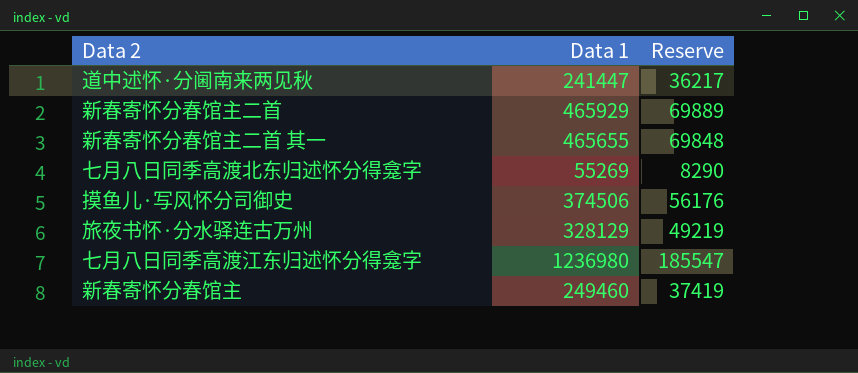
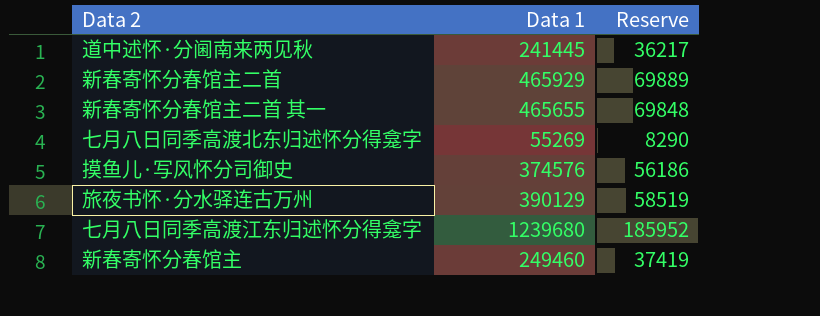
道中述怀·分阃南来两见秋 | Data 1: 241447 -> 241445
摸鱼儿·写风怀分司御史 | Data 1: 374506 -> 374576
摸鱼儿·写风怀分司御史 | Reserve: 56176 -> 56186
旅夜书怀·分水驿连古万州 | Data 1: 328129 -> 390129
旅夜书怀·分水驿连古万州 | Reserve: 49219 -> 58519
七月八日同季高渡江东归述怀分得龛字 | Data 1: 1236980 -> 1239680
七月八日同季高渡江东归述怀分得龛字 | Reserve: 185547 -> 185952

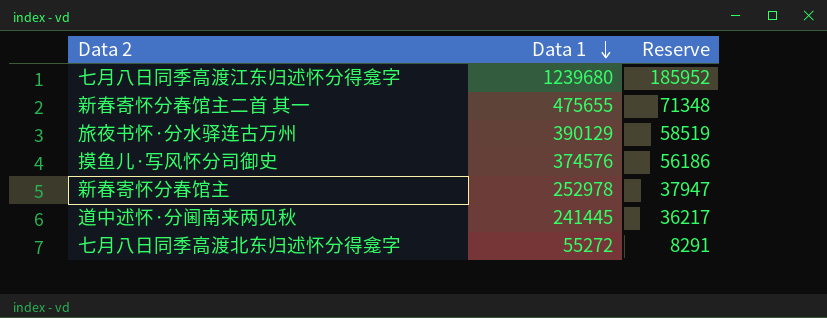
row order: none -> Data 1 descending
row 新春寄怀分春馆主二首: 465929 | 69889 -> none
新春寄怀分春馆主二首 其一 | Data 1: 465655 -> 475655
新春寄怀分春馆主二首 其一 | Reserve: 69848 -> 71348
新春寄怀分春馆主 | Data 1: 249460 -> 252978
新春寄怀分春馆主 | Reserve: 37419 -> 37947
七月八日同季高渡北东归述怀分得龛字 | Data 1: 55269 -> 55272
七月八日同季高渡北东归述怀分得龛字 | Reserve: 8290 -> 8291

